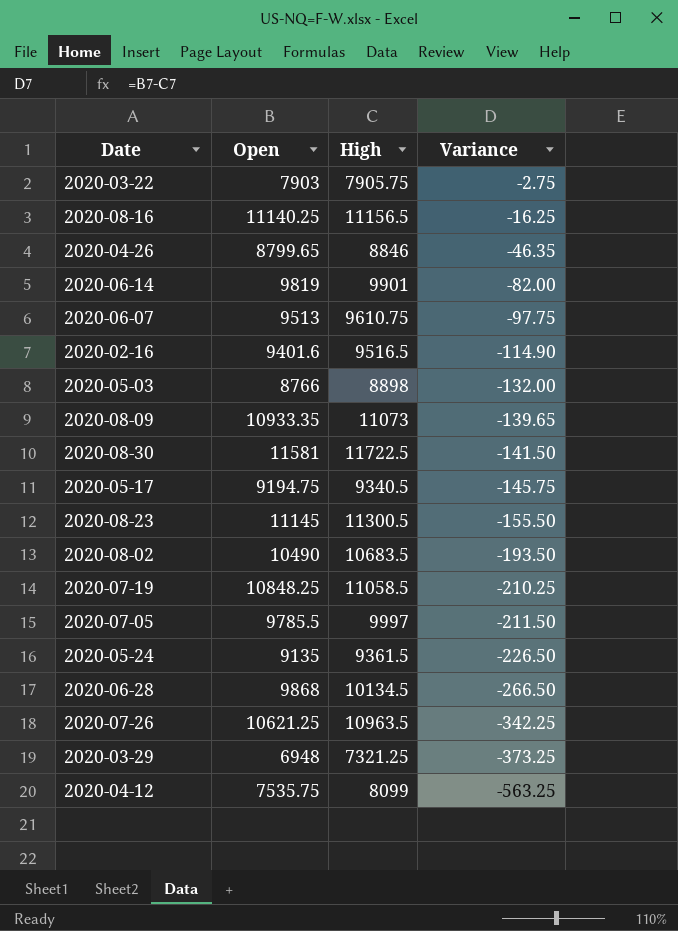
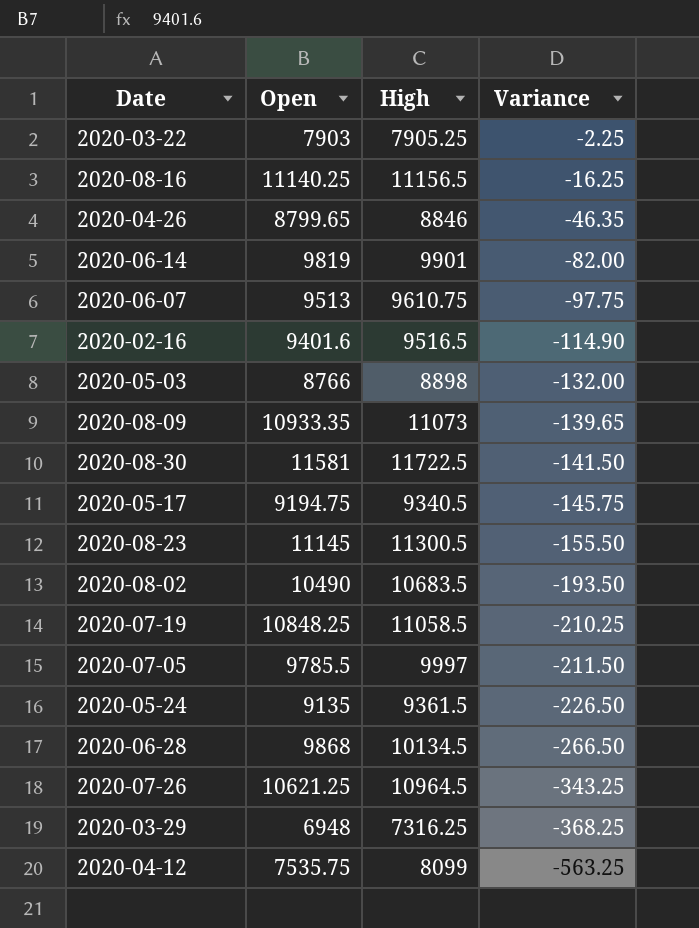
2020-03-22 | High: 7905.75 -> 7905.25
2020-03-22 | Variance: -2.75 -> -2.25
2020-07-26 | High: 10963.5 -> 10964.5
2020-07-26 | Variance: -342.25 -> -343.25
2020-03-29 | High: 7321.25 -> 7316.25
2020-03-29 | Variance: -373.25 -> -368.25

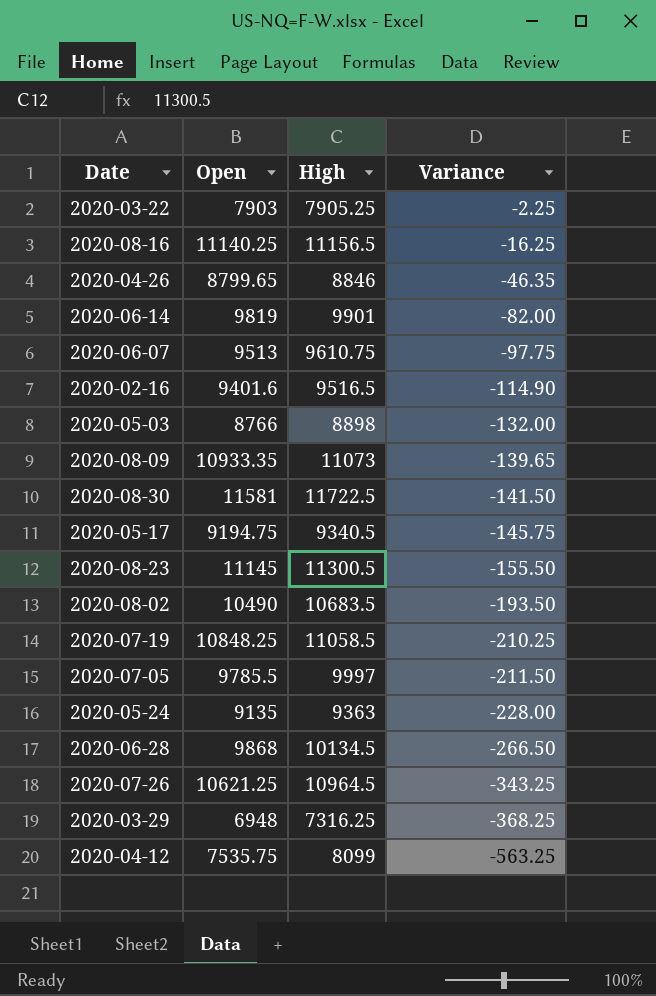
2020-05-24 | High: 9361.5 -> 9363
2020-05-24 | Variance: -226.50 -> -228.00

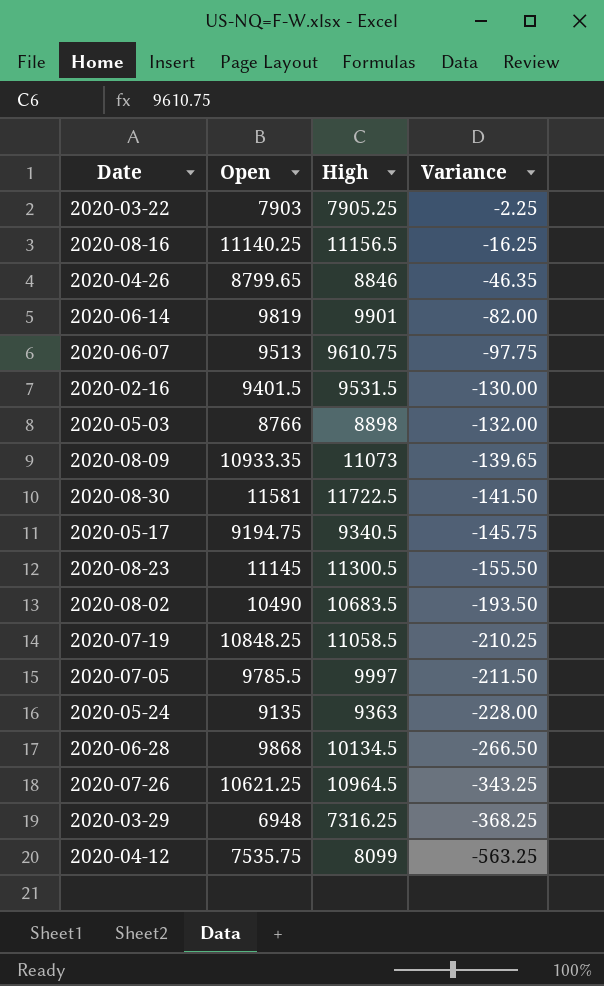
2020-02-16 | Open: 9401.6 -> 9401.5
2020-02-16 | High: 9516.5 -> 9531.5
2020-02-16 | Variance: -114.90 -> -130.00

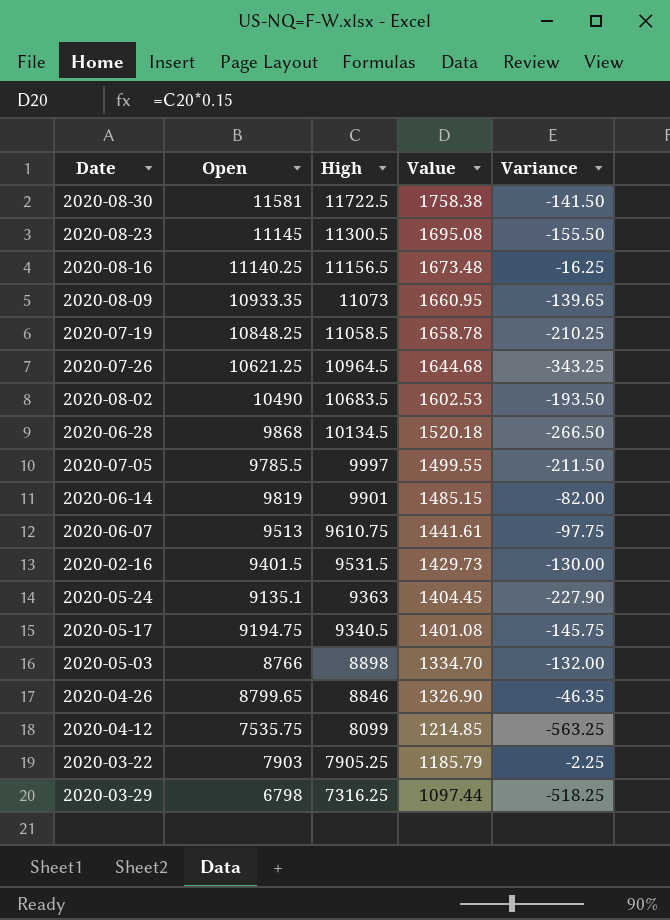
row order: Variance descending -> High descending
column Value | formula: none -> [High] * 0.15
2020-05-24 | Open: 9135 -> 9135.1
2020-05-24 | Variance: -228.00 -> -227.90
2020-03-29 | Open: 6948 -> 6798
2020-03-29 | Variance: -368.25 -> -518.25

